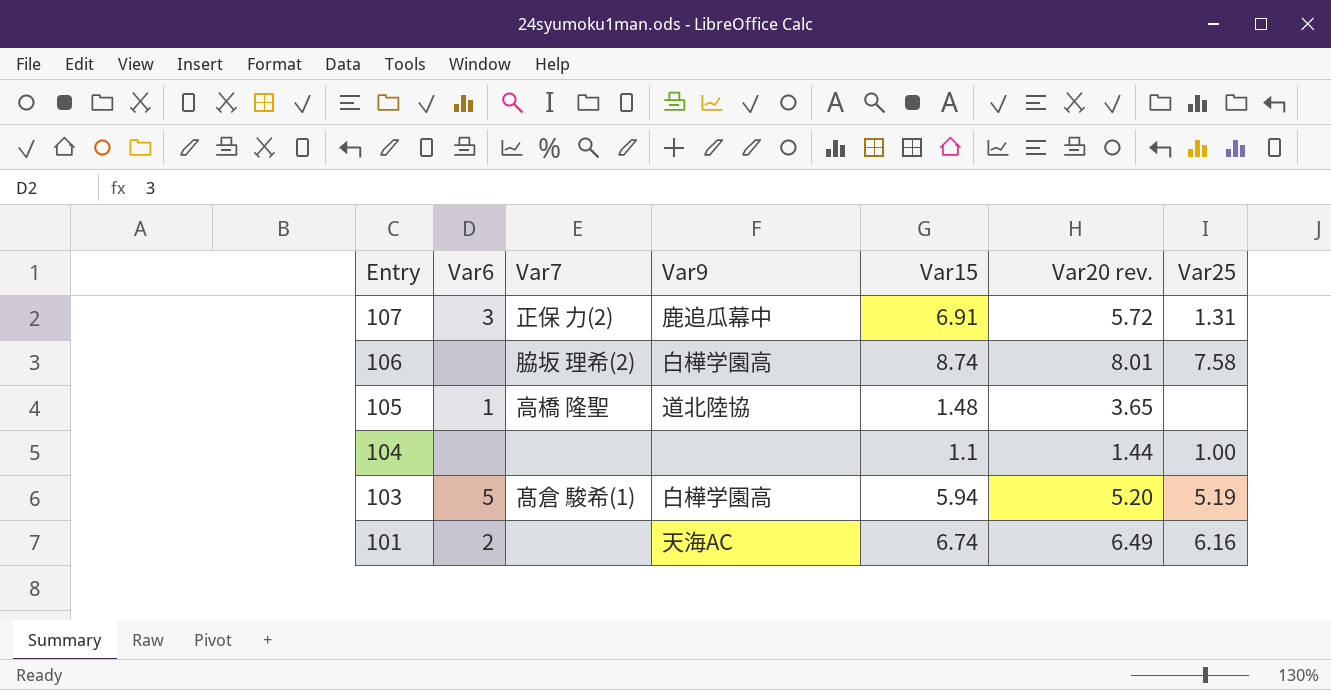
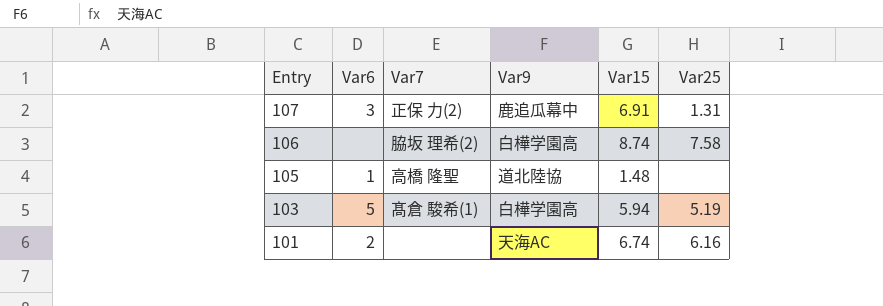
column Var20 rev. | position: 6 -> none
row 104: none | none | none | 1.1 | 1.44 | 1.00 -> none

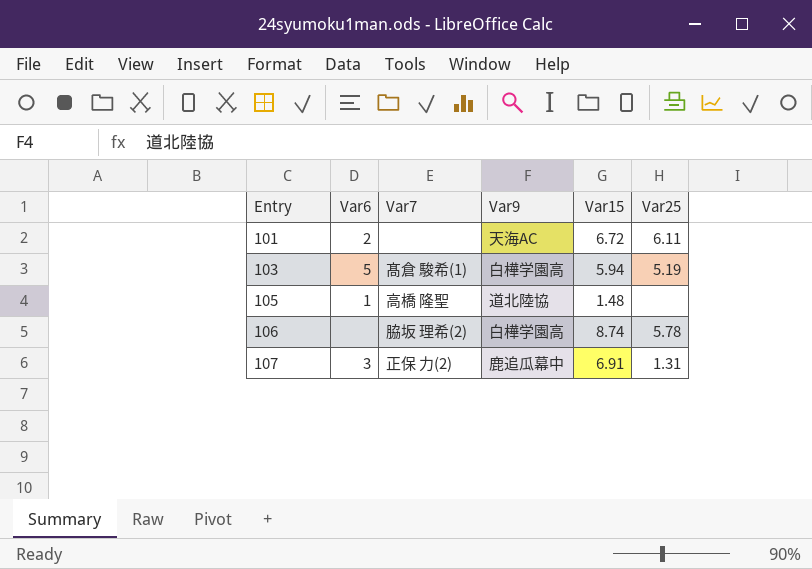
row order: Entry descending -> Entry ascending
101 | Var15: 6.74 -> 6.72
101 | Var25: 6.16 -> 6.11
106 | Var25: 7.58 -> 5.78

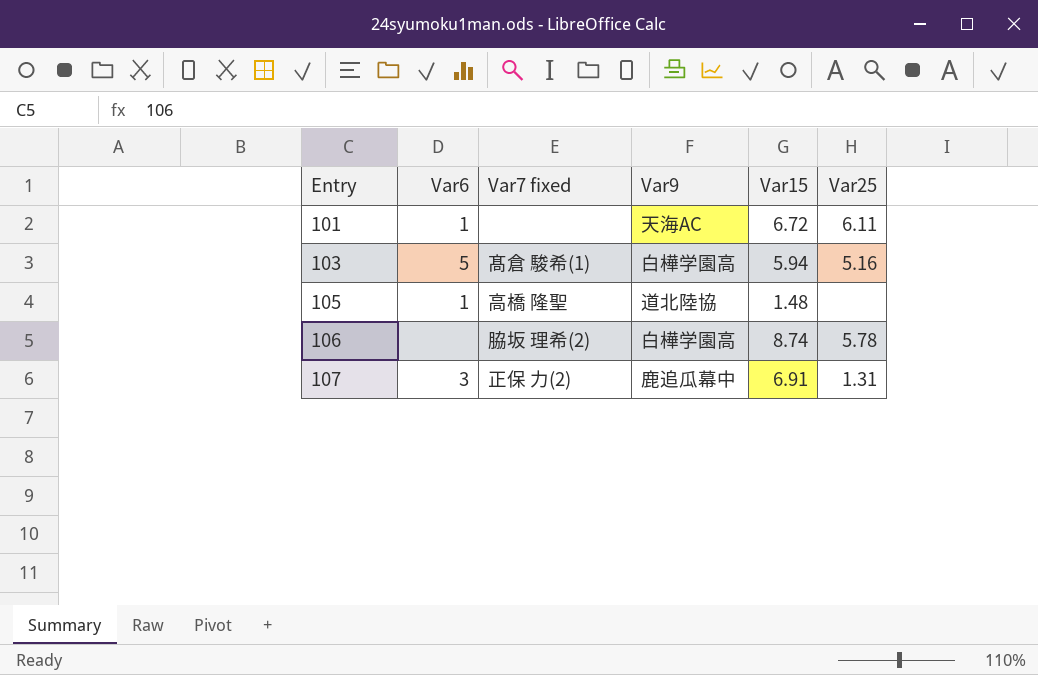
column name: Var7 -> Var7 fixed
101 | Var6: 2 -> 1
103 | Var25: 5.19 -> 5.16

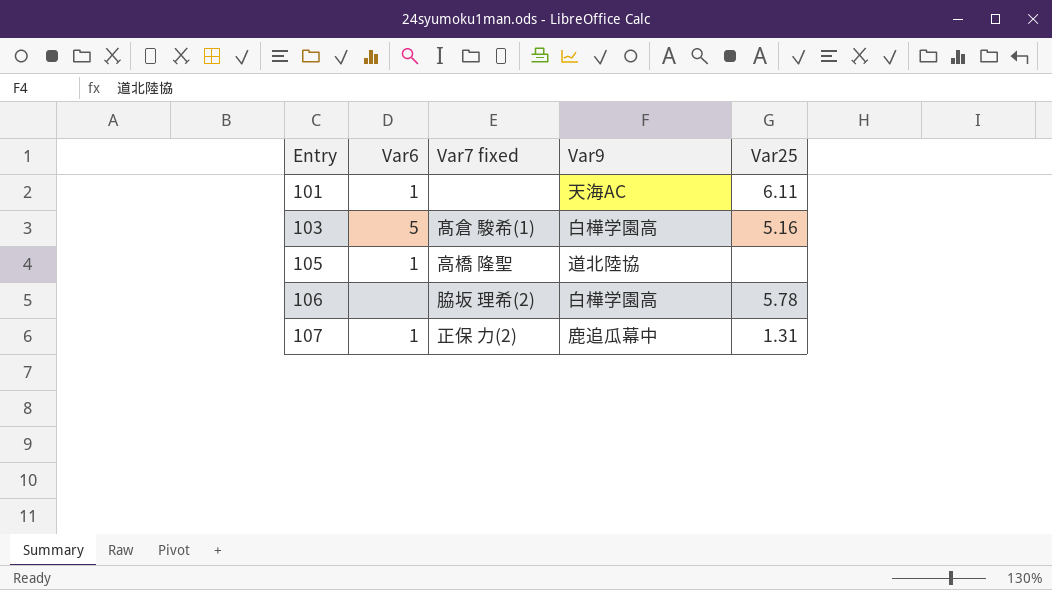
column Var15 | position: 5 -> none
107 | Var6: 3 -> 1

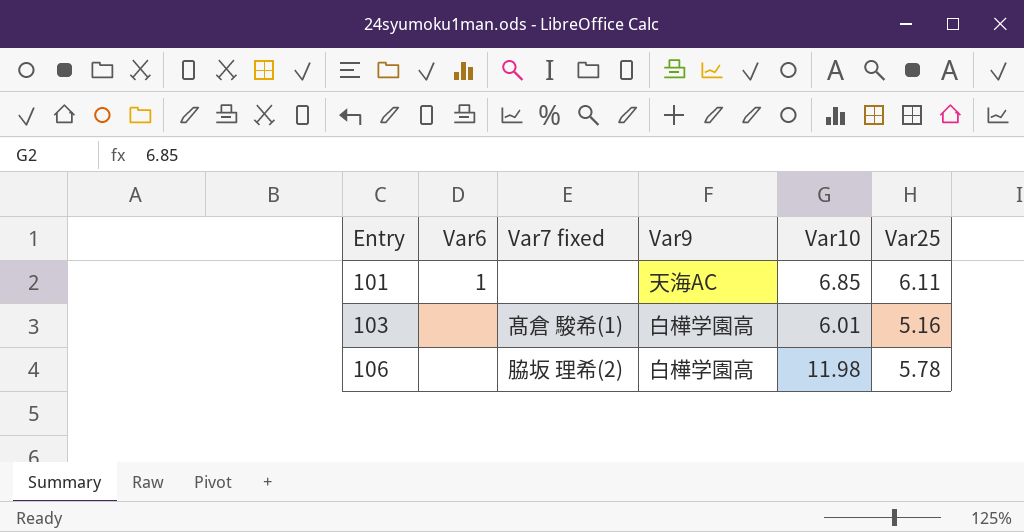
column Var10 | position: none -> 5
row 105: 1 | 高橋 隆聖 | 道北陸協 | none -> none
row 107: 1 | 正保 力(2) | 鹿追瓜幕中 | 1.31 -> none
103 | Var6: 5 -> none

